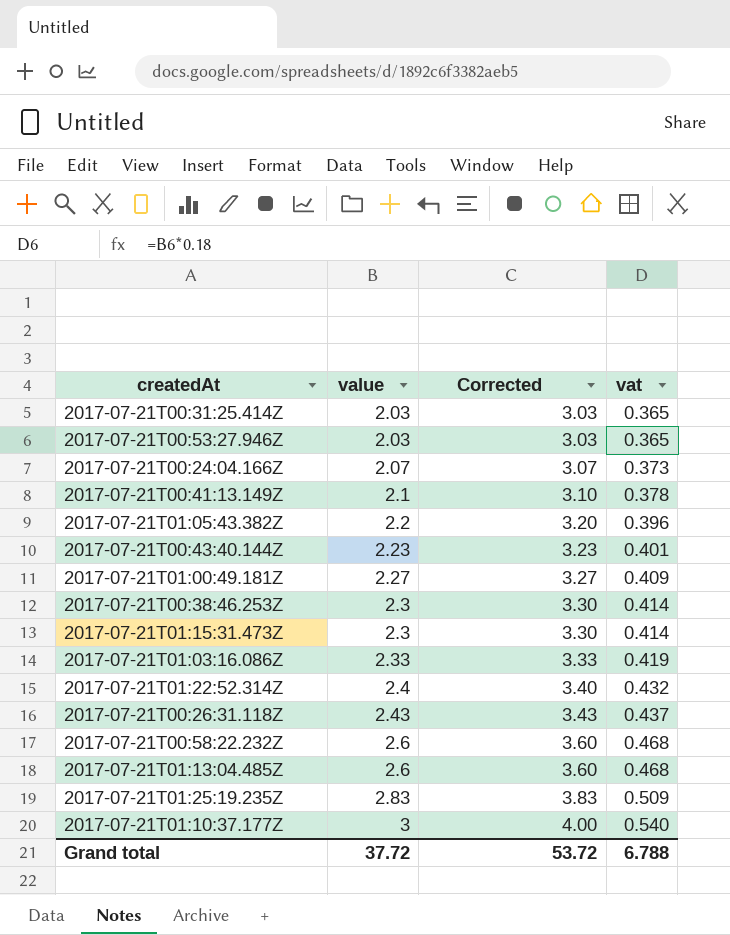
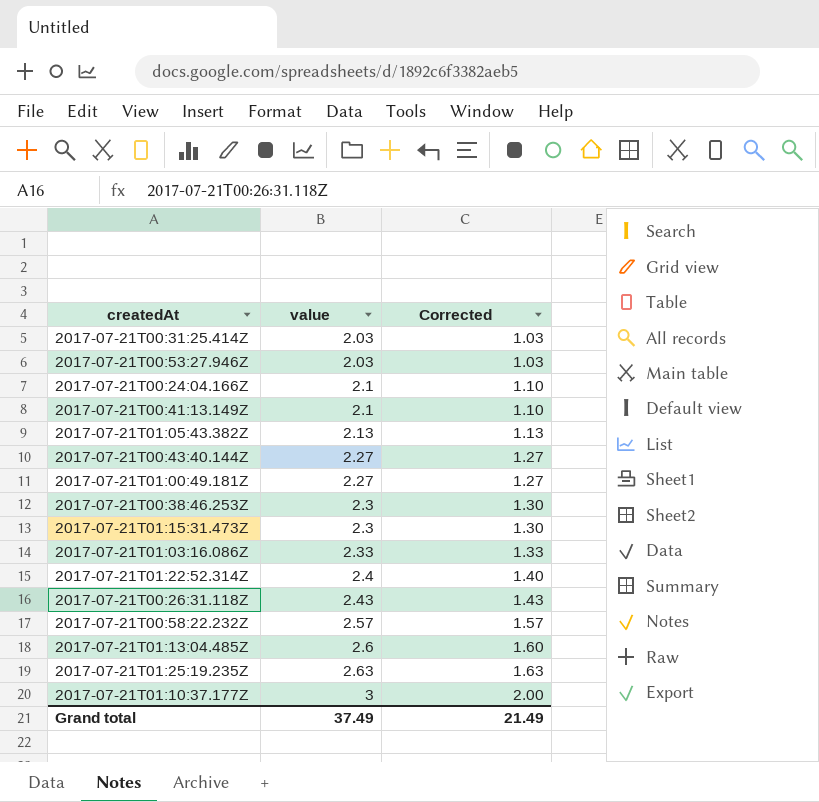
column vat | formula: [value] * 0.18 -> none
column Corrected | formula: [value] + 1 -> [value] - 1
2017-07-21T00:24:04.166Z | value: 2.07 -> 2.1
2017-07-21T01:05:43.382Z | value: 2.2 -> 2.13
2017-07-21T00:43:40.144Z | value: 2.23 -> 2.27
2017-07-21T00:58:22.232Z | value: 2.6 -> 2.57
2017-07-21T01:25:19.235Z | value: 2.83 -> 2.63
Grand total | value: 37.72 -> 37.49
Grand total | Corrected: 53.72 -> 21.49

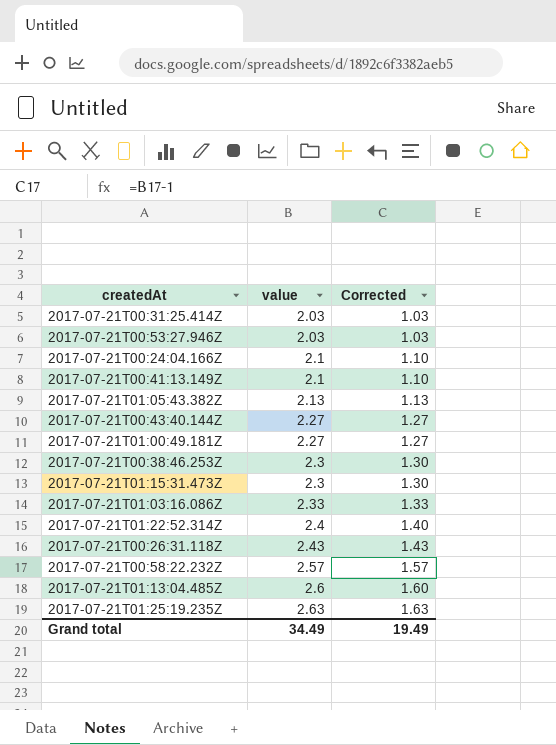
row 2017-07-21T01:10:37.177Z: 3 | 2.00 -> none
Grand total | value: 37.49 -> 34.49
Grand total | Corrected: 21.49 -> 19.49

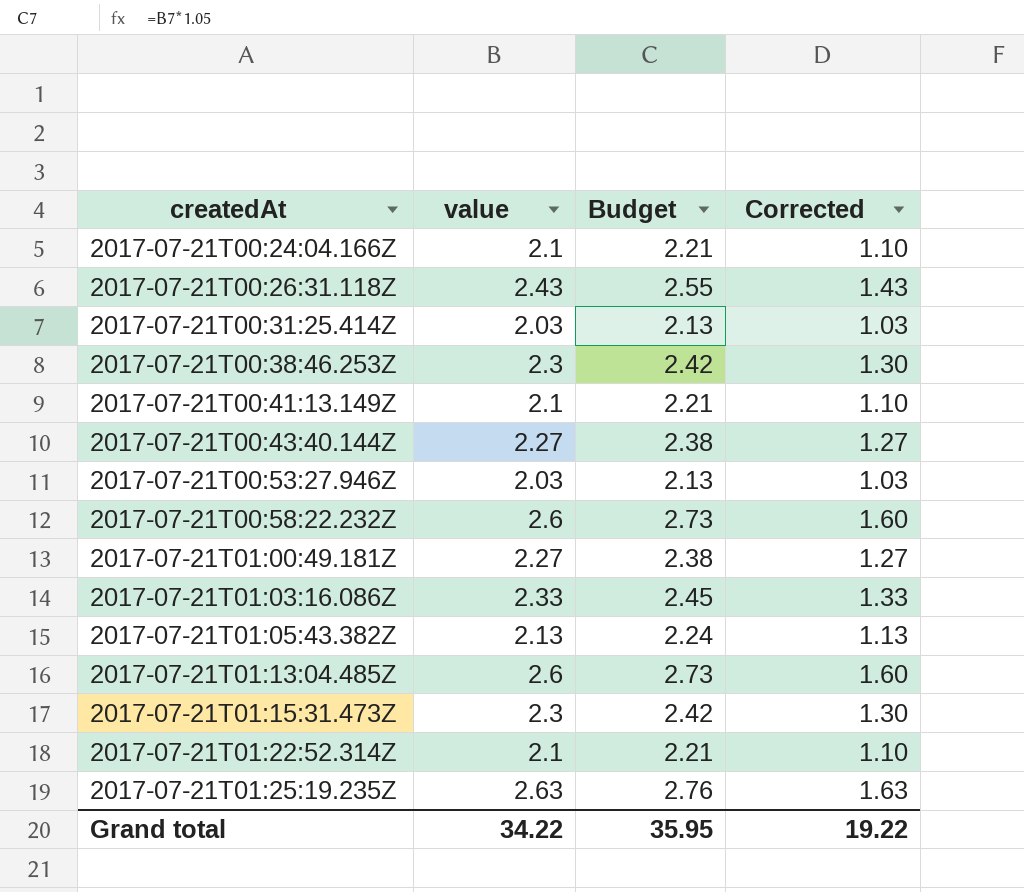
row order: value ascending -> createdAt ascending
column Budget | formula: none -> [value] * 1.05
2017-07-21T00:58:22.232Z | value: 2.57 -> 2.6
2017-07-21T00:58:22.232Z | Corrected: 1.57 -> 1.60
2017-07-21T01:22:52.314Z | value: 2.4 -> 2.1
2017-07-21T01:22:52.314Z | Corrected: 1.40 -> 1.10
Grand total | value: 34.49 -> 34.22
Grand total | Corrected: 19.49 -> 19.22

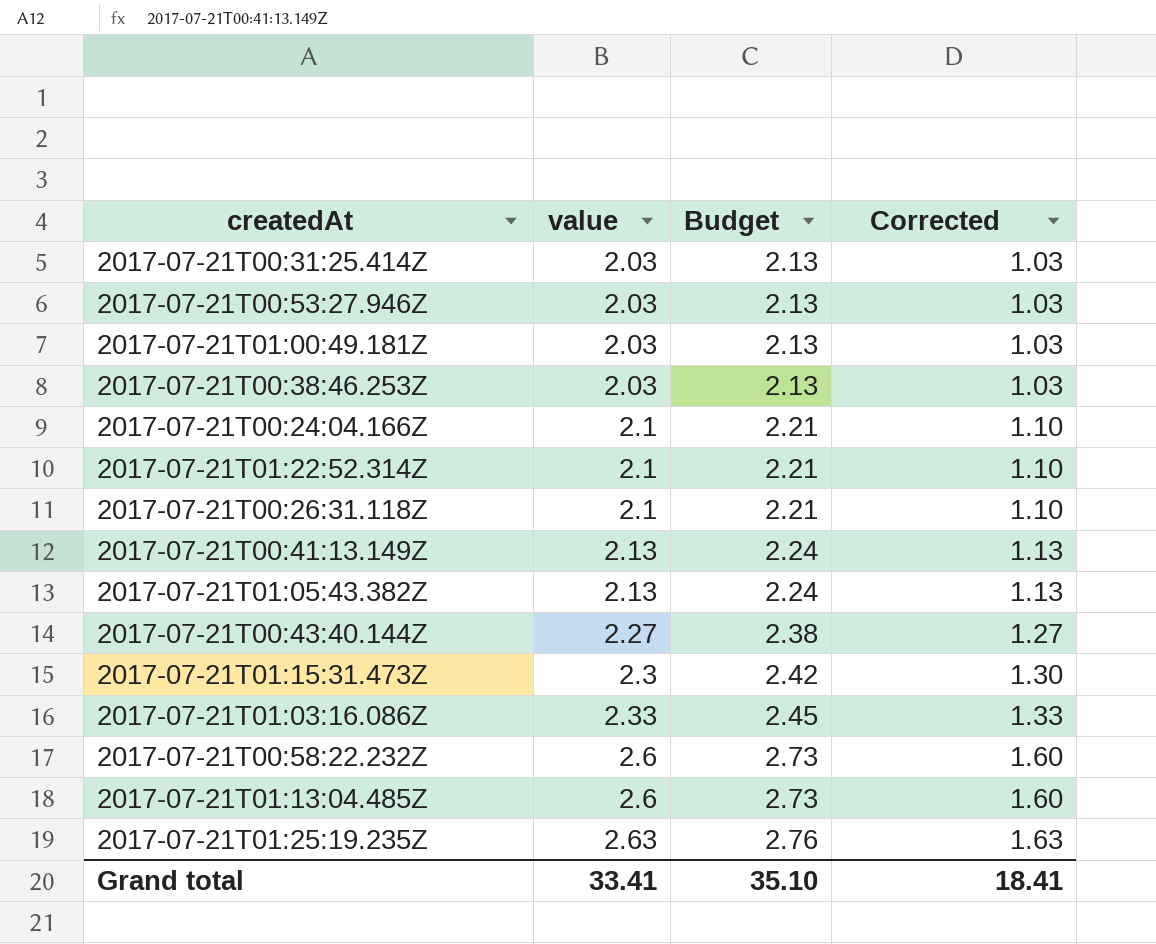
row order: createdAt ascending -> value ascending
2017-07-21T01:00:49.181Z | value: 2.27 -> 2.03
2017-07-21T01:00:49.181Z | Budget: 2.38 -> 2.13
2017-07-21T01:00:49.181Z | Corrected: 1.27 -> 1.03
2017-07-21T00:38:46.253Z | value: 2.3 -> 2.03
2017-07-21T00:38:46.253Z | Budget: 2.42 -> 2.13
2017-07-21T00:38:46.253Z | Corrected: 1.30 -> 1.03
2017-07-21T00:26:31.118Z | value: 2.43 -> 2.1
2017-07-21T00:26:31.118Z | Budget: 2.55 -> 2.21
2017-07-21T00:26:31.118Z | Corrected: 1.43 -> 1.10
2017-07-21T00:41:13.149Z | value: 2.1 -> 2.13
2017-07-21T00:41:13.149Z | Budget: 2.21 -> 2.24
2017-07-21T00:41:13.149Z | Corrected: 1.10 -> 1.13
Grand total | value: 34.22 -> 33.41
Grand total | Budget: 35.95 -> 35.10
Grand total | Corrected: 19.22 -> 18.41

